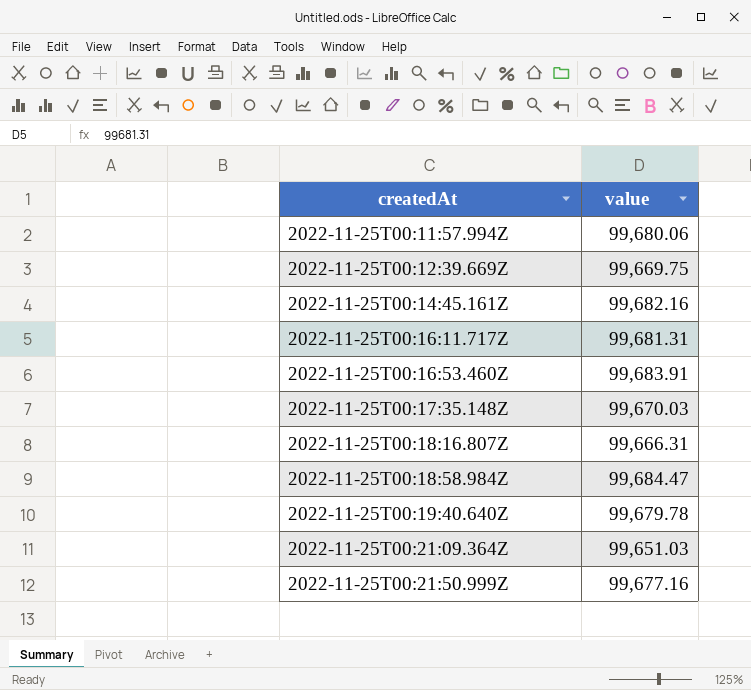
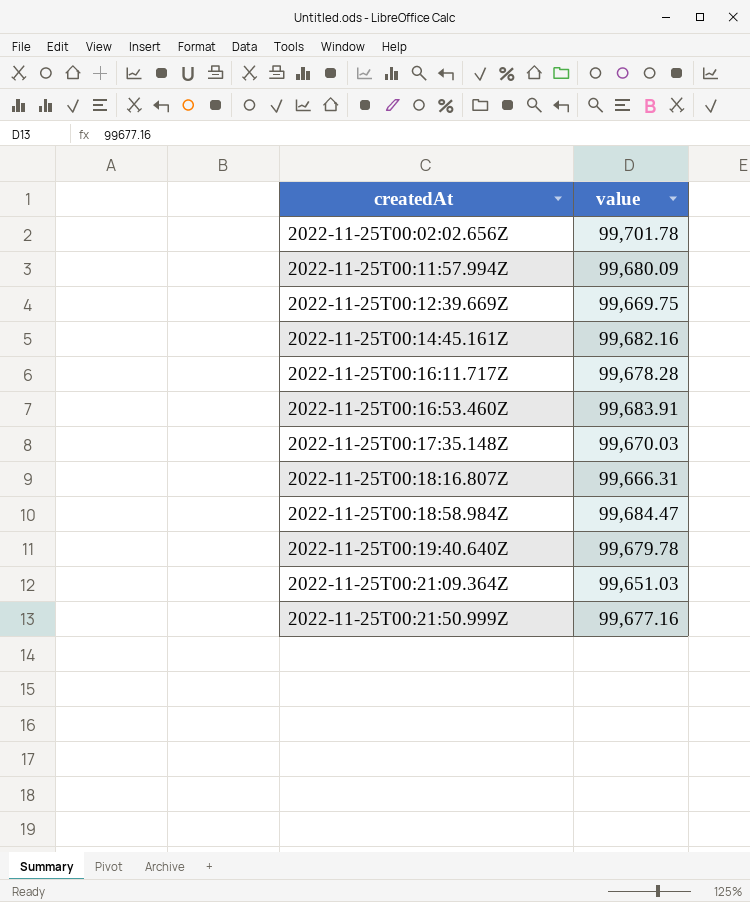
row 2022-11-25T00:02:02.656Z: none -> 99,701.78
2022-11-25T00:11:57.994Z | value: 99,680.06 -> 99,680.09
2022-11-25T00:16:11.717Z | value: 99,681.31 -> 99,678.28

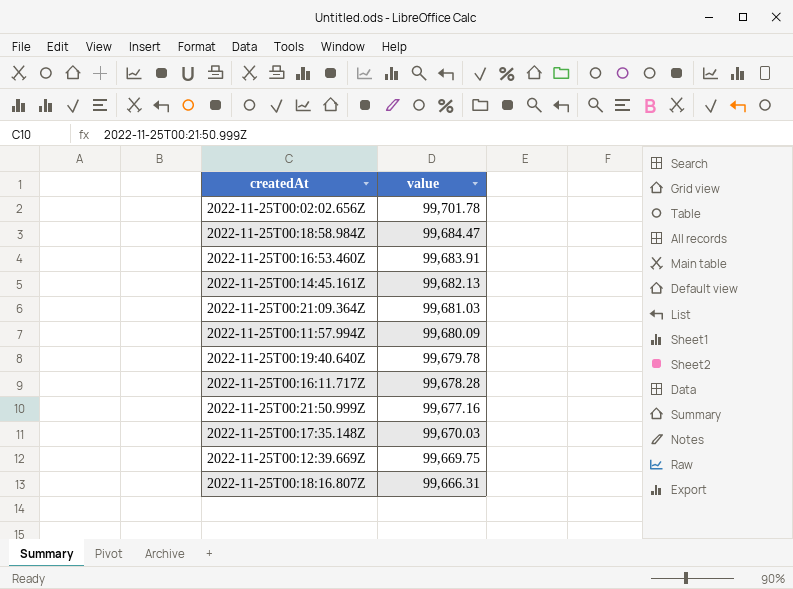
row order: createdAt ascending -> value descending
2022-11-25T00:14:45.161Z | value: 99,682.16 -> 99,682.13
2022-11-25T00:21:09.364Z | value: 99,651.03 -> 99,681.03

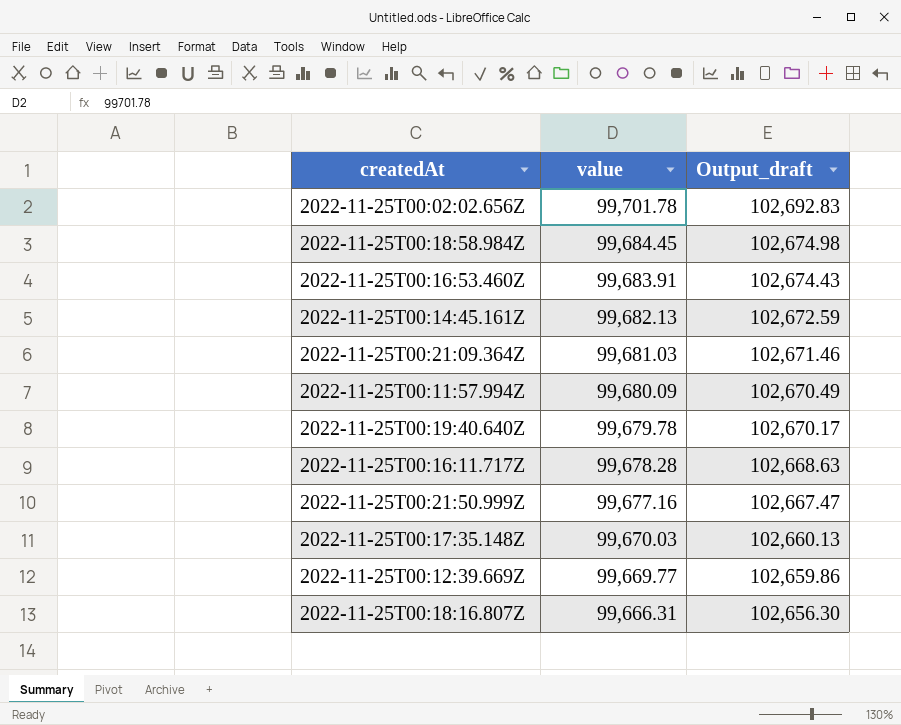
column Output_draft | formula: none -> [value] * 1.03
2022-11-25T00:18:58.984Z | value: 99,684.47 -> 99,684.45
2022-11-25T00:12:39.669Z | value: 99,669.75 -> 99,669.77

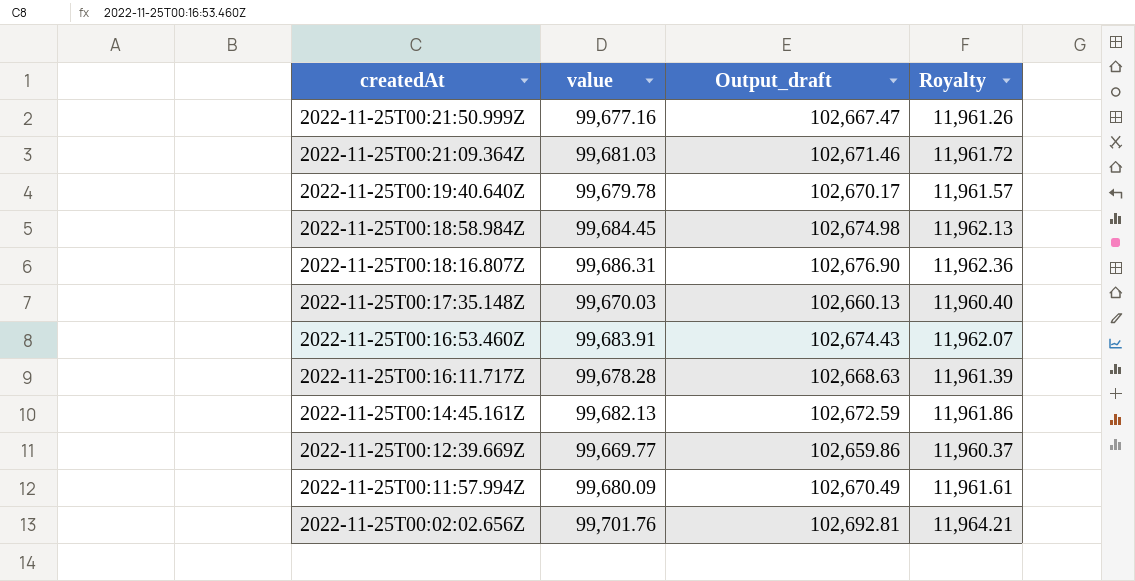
row order: value descending -> createdAt descending
column Royalty | formula: none -> [value] * 0.12
2022-11-25T00:18:16.807Z | value: 99,666.31 -> 99,686.31
2022-11-25T00:18:16.807Z | Output_draft: 102,656.30 -> 102,676.90
2022-11-25T00:02:02.656Z | value: 99,701.78 -> 99,701.76
2022-11-25T00:02:02.656Z | Output_draft: 102,692.83 -> 102,692.81

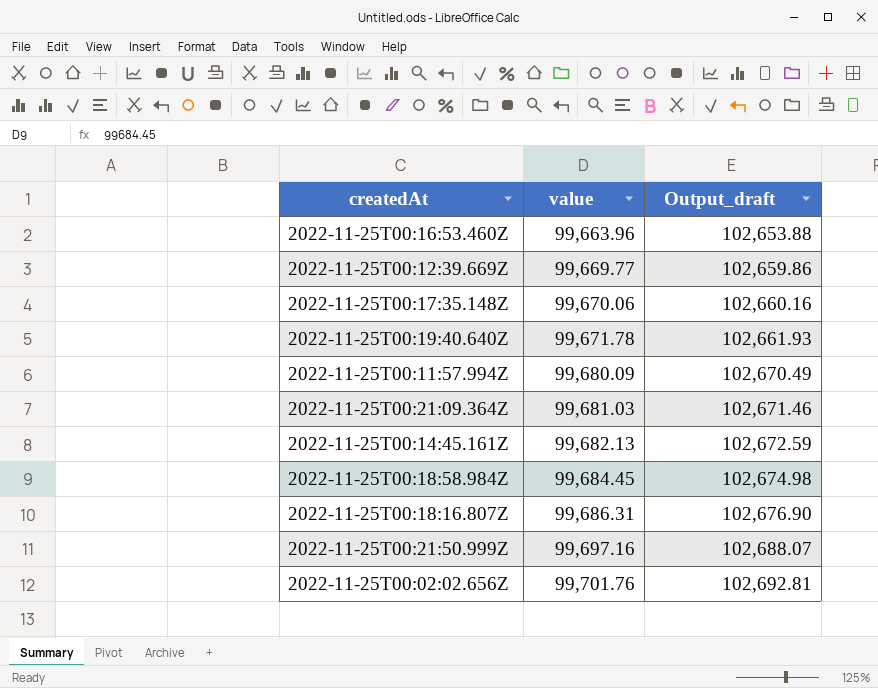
row order: createdAt descending -> value ascending
column Royalty | formula: [value] * 0.12 -> none
row 2022-11-25T00:16:11.717Z: 99,678.28 | 102,668.63 | 11,961.39 -> none
2022-11-25T00:16:53.460Z | value: 99,683.91 -> 99,663.96
2022-11-25T00:16:53.460Z | Output_draft: 102,674.43 -> 102,653.88
2022-11-25T00:17:35.148Z | value: 99,670.03 -> 99,670.06
2022-11-25T00:17:35.148Z | Output_draft: 102,660.13 -> 102,660.16
2022-11-25T00:19:40.640Z | value: 99,679.78 -> 99,671.78
2022-11-25T00:19:40.640Z | Output_draft: 102,670.17 -> 102,661.93
2022-11-25T00:21:50.999Z | value: 99,677.16 -> 99,697.16
2022-11-25T00:21:50.999Z | Output_draft: 102,667.47 -> 102,688.07

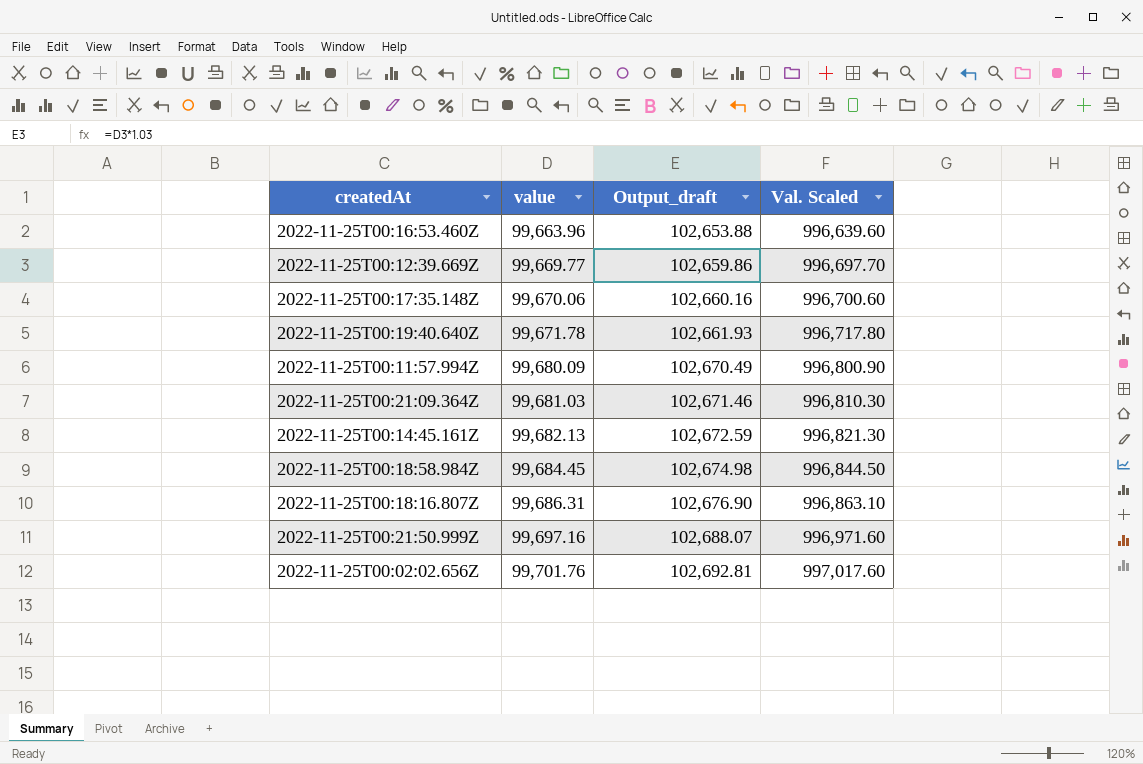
column Val. Scaled | formula: none -> [value] * 10

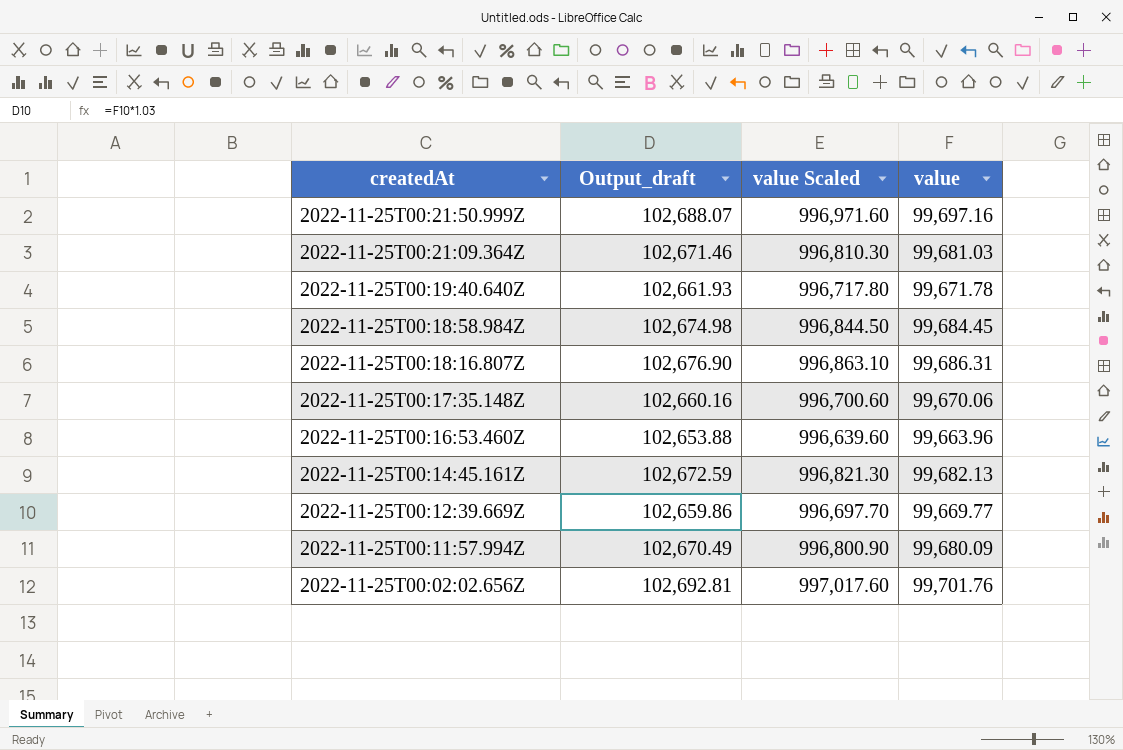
row order: value ascending -> createdAt descending
column name: Val. Scaled -> value Scaled
column value | position: 2 -> 4

